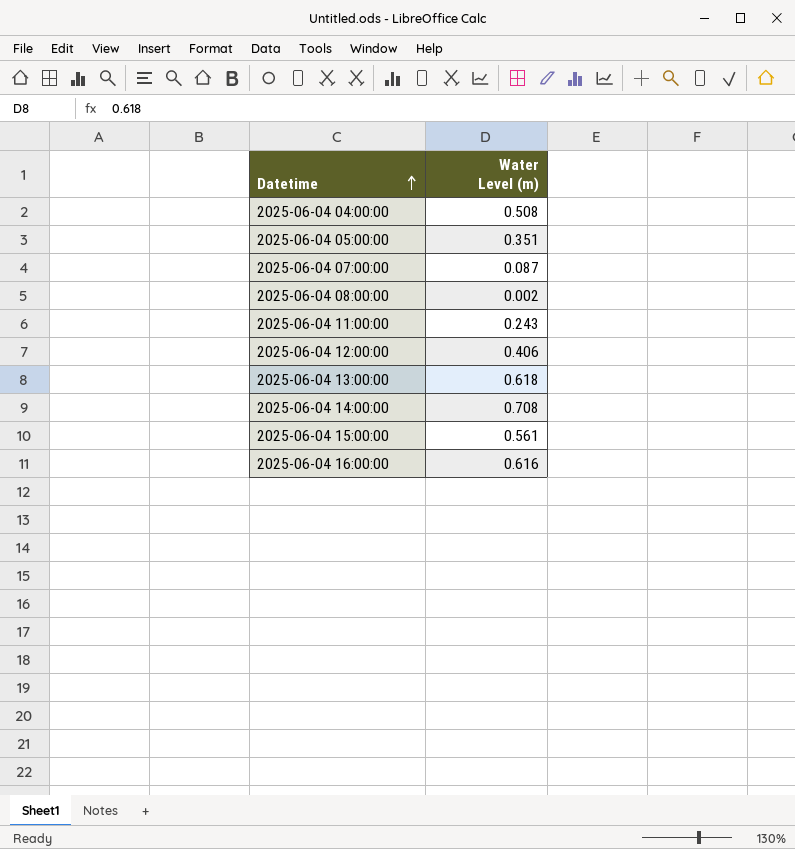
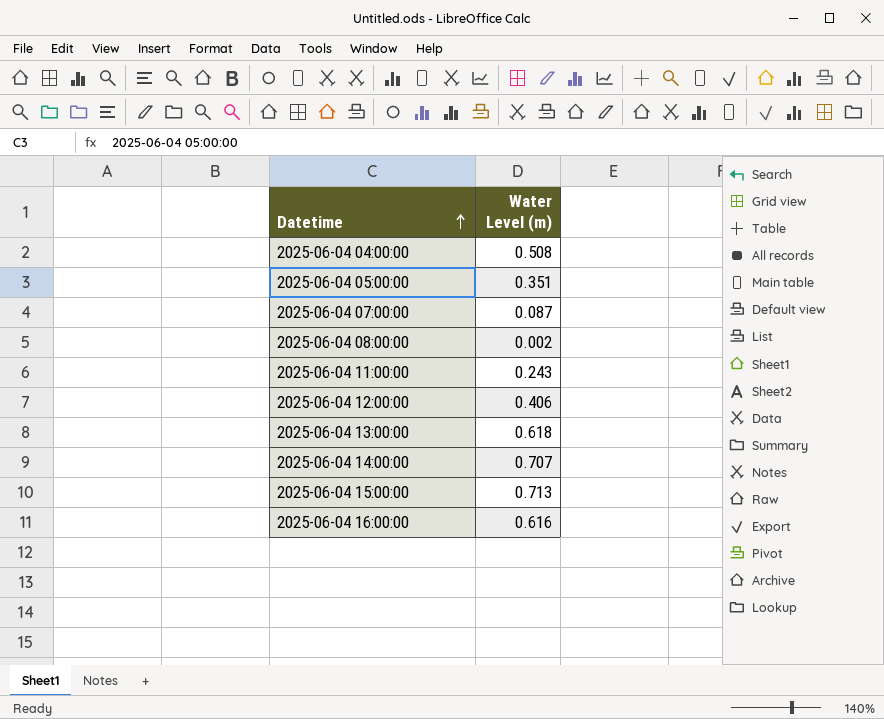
2025-06-04 14:00:00 | Water Level (m): 0.708 -> 0.707
2025-06-04 15:00:00 | Water Level (m): 0.561 -> 0.713

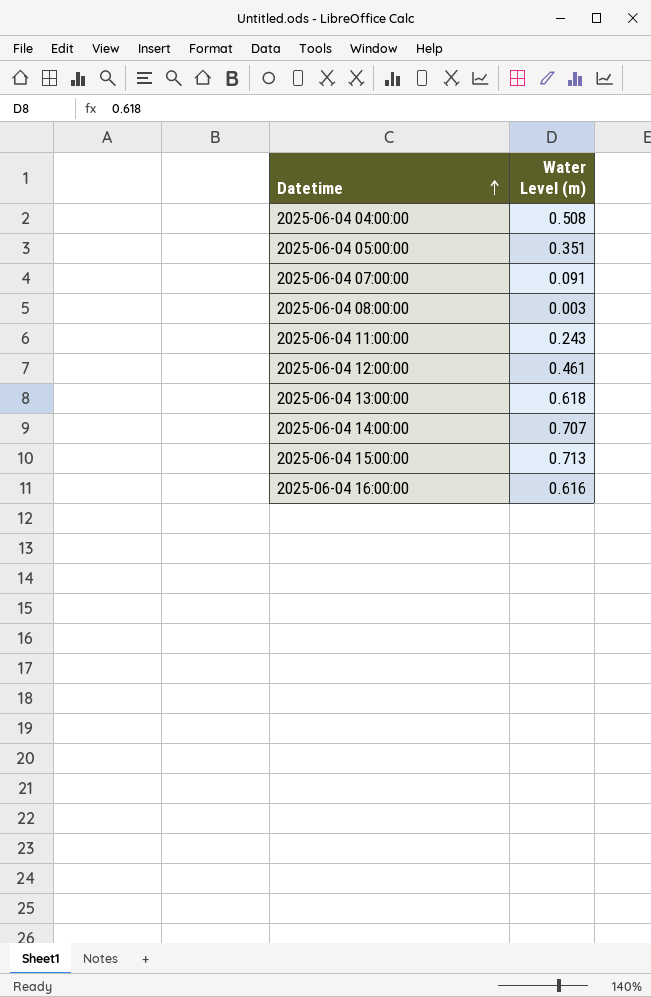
2025-06-04 07:00:00 | Water Level (m): 0.087 -> 0.091
2025-06-04 08:00:00 | Water Level (m): 0.002 -> 0.003
2025-06-04 12:00:00 | Water Level (m): 0.406 -> 0.461

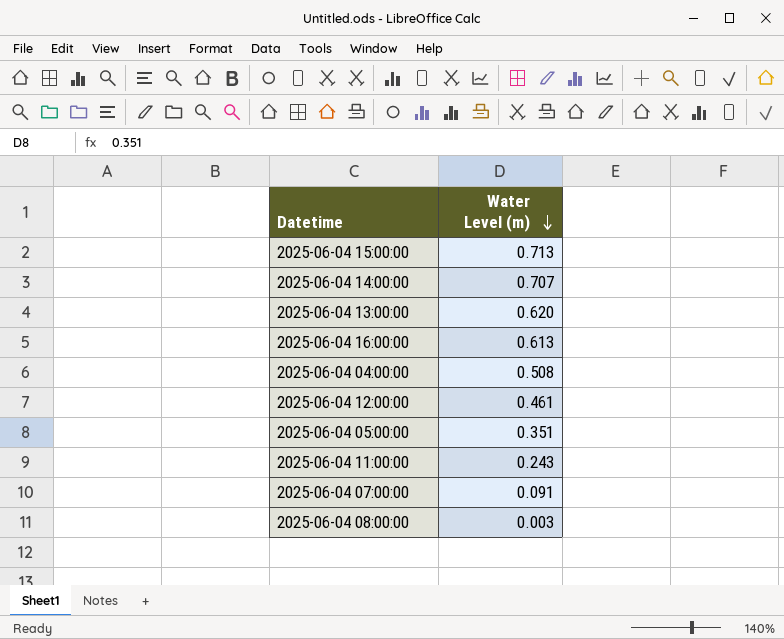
row order: Datetime ascending -> Water Level (m) descending
2025-06-04 13:00:00 | Water Level (m): 0.618 -> 0.620
2025-06-04 16:00:00 | Water Level (m): 0.616 -> 0.613

